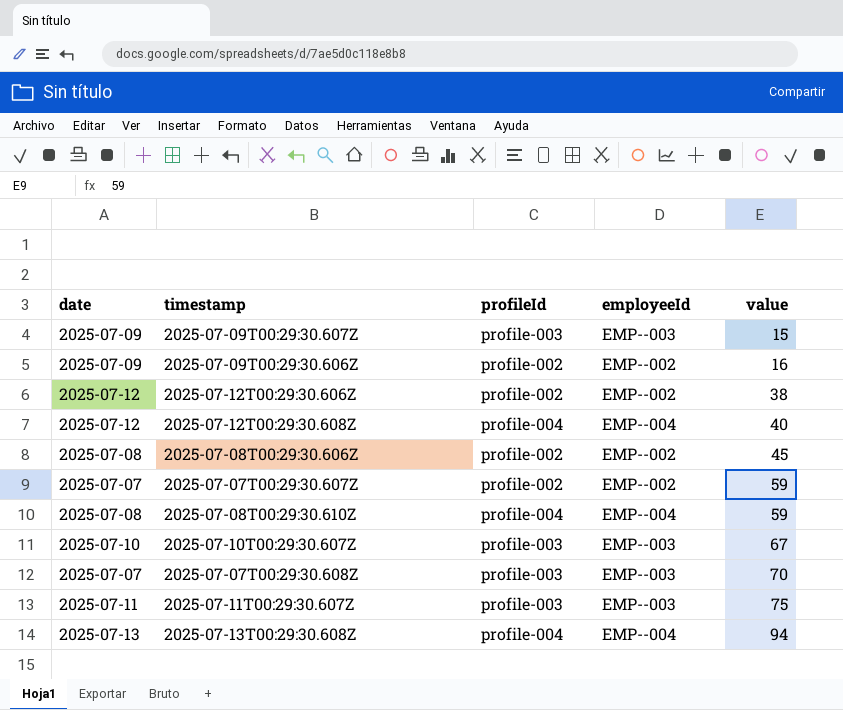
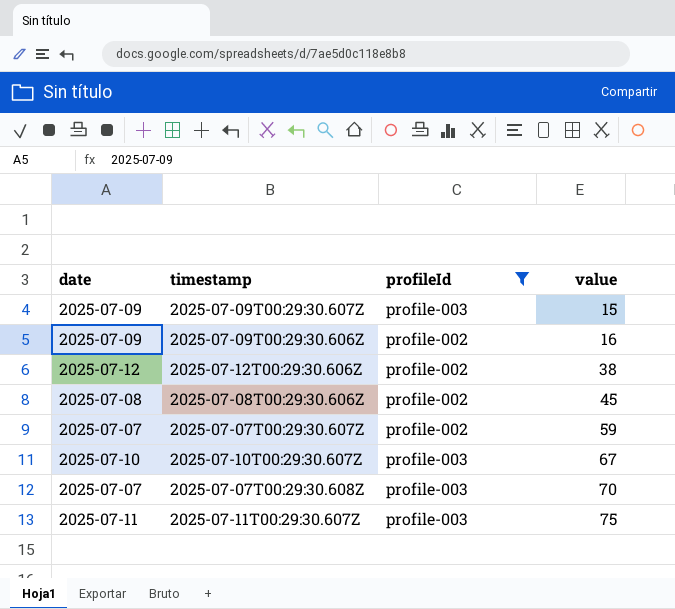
filter: none -> profileId != profile-004
column employeeId | position: 4 -> none

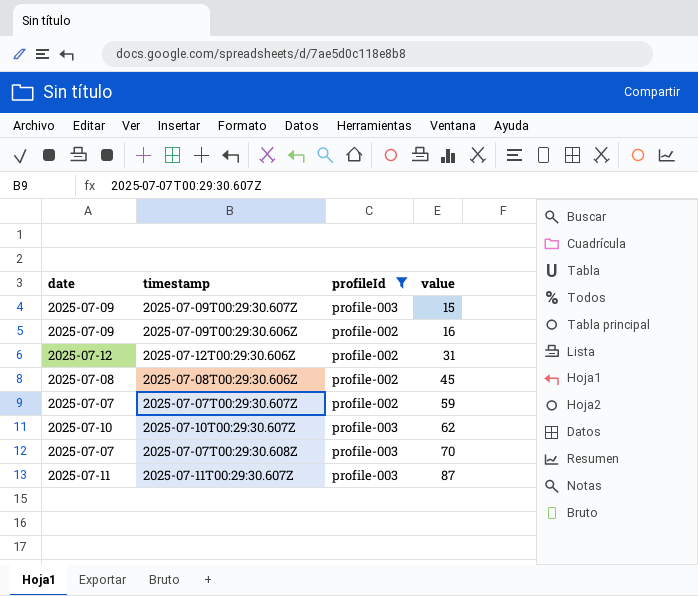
2025-07-12T00:29:30.606Z | value: 38 -> 31
2025-07-10T00:29:30.607Z | value: 67 -> 62
2025-07-11T00:29:30.607Z | value: 75 -> 87

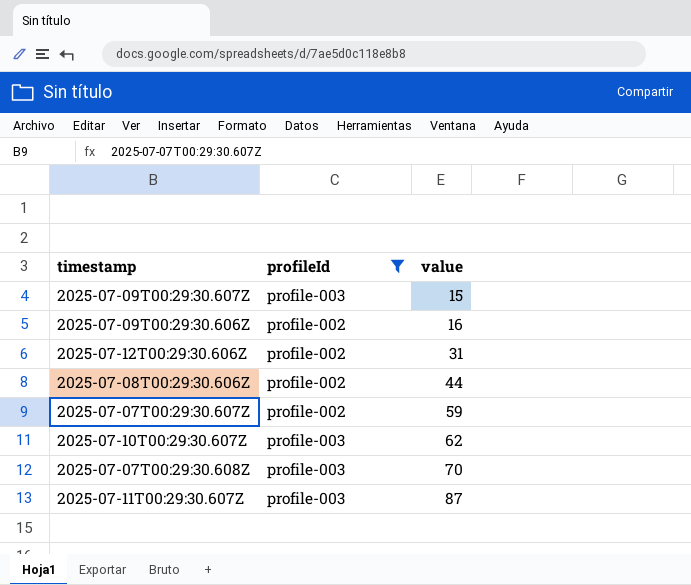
column date | position: 1 -> none
2025-07-08T00:29:30.606Z | value: 45 -> 44

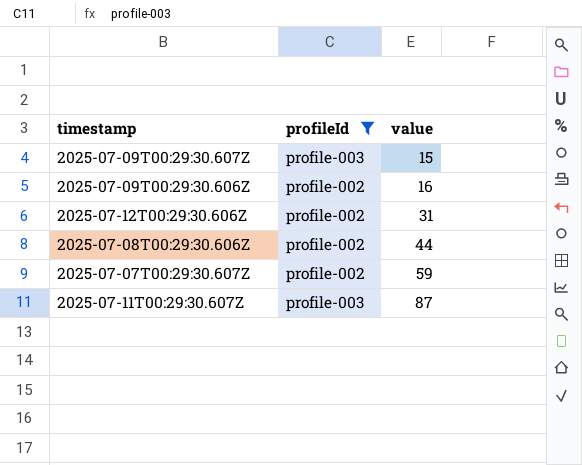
row 2025-07-10T00:29:30.607Z: profile-003 | 62 -> none
row 2025-07-07T00:29:30.608Z: profile-003 | 70 -> none

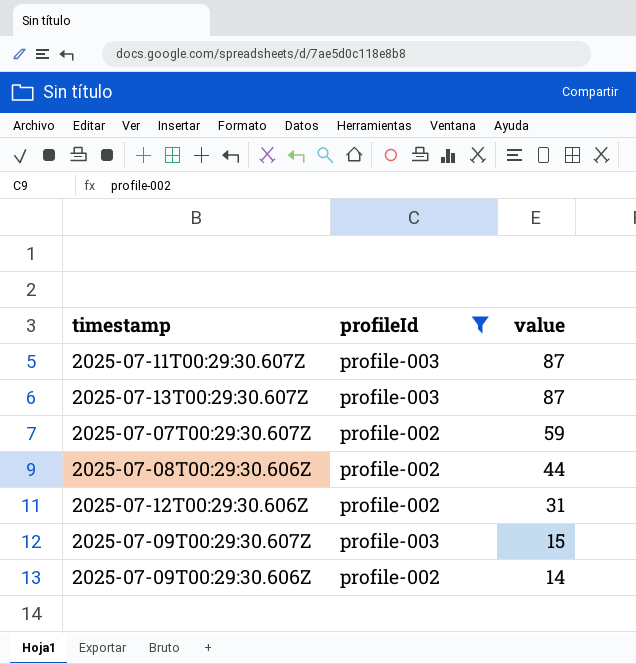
row order: value ascending -> value descending
row 2025-07-13T00:29:30.607Z: none -> profile-003 | 87
2025-07-09T00:29:30.606Z | value: 16 -> 14

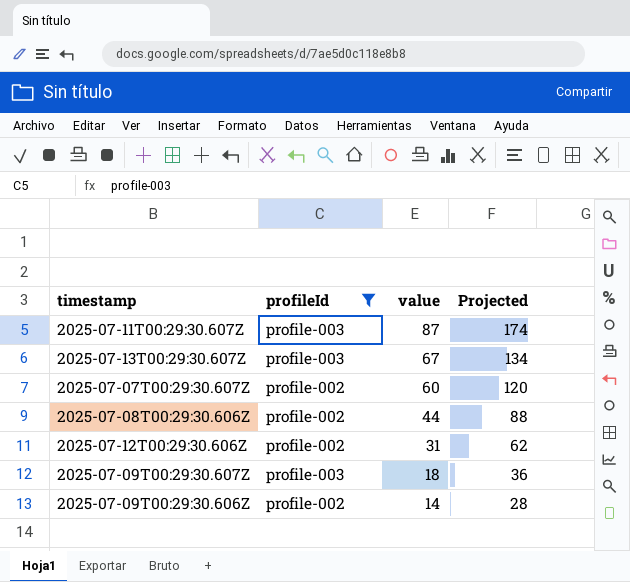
column Projected | formula: none -> [value] * 2
2025-07-13T00:29:30.607Z | value: 87 -> 67
2025-07-07T00:29:30.607Z | value: 59 -> 60
2025-07-09T00:29:30.607Z | value: 15 -> 18

